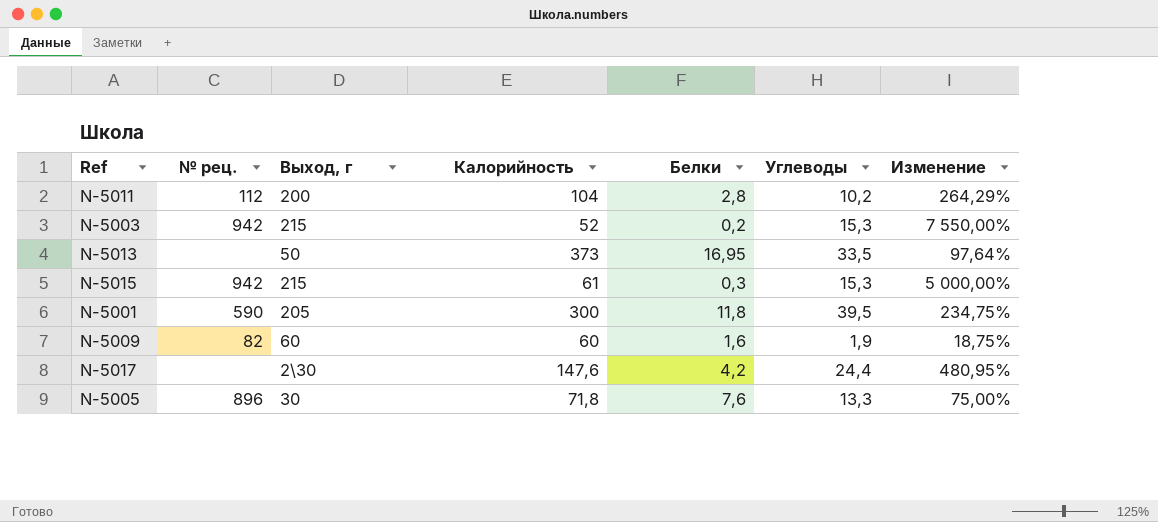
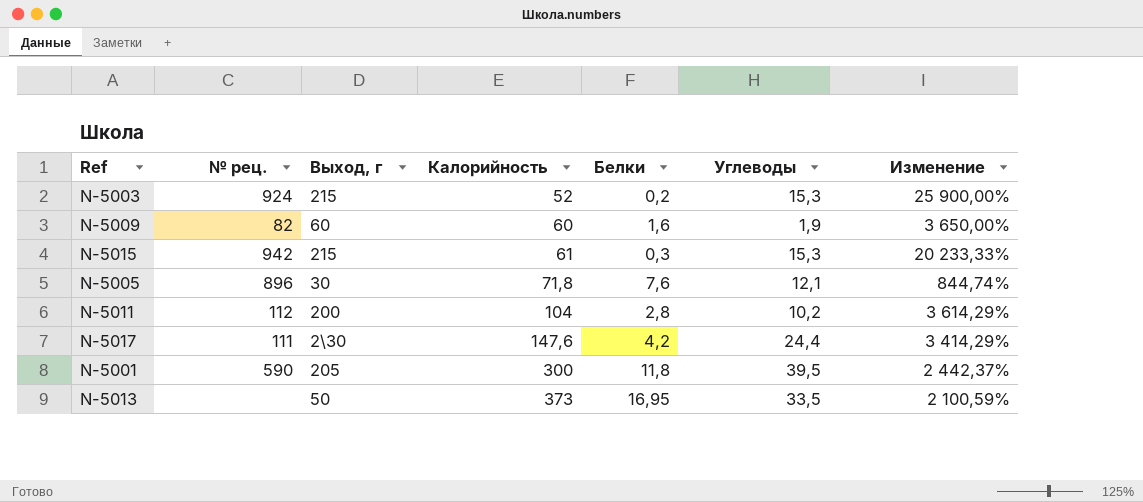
row order: none -> Калорийность ascending
column Изменение | formula: ([Углеводы] - [Белки]) / [Белки] -> ([Калорийность] - [Белки]) / [Белки]
N-5003 | № рец.: 942 -> 924
N-5005 | Углеводы: 13,3 -> 12,1
N-5017 | № рец.: none -> 111

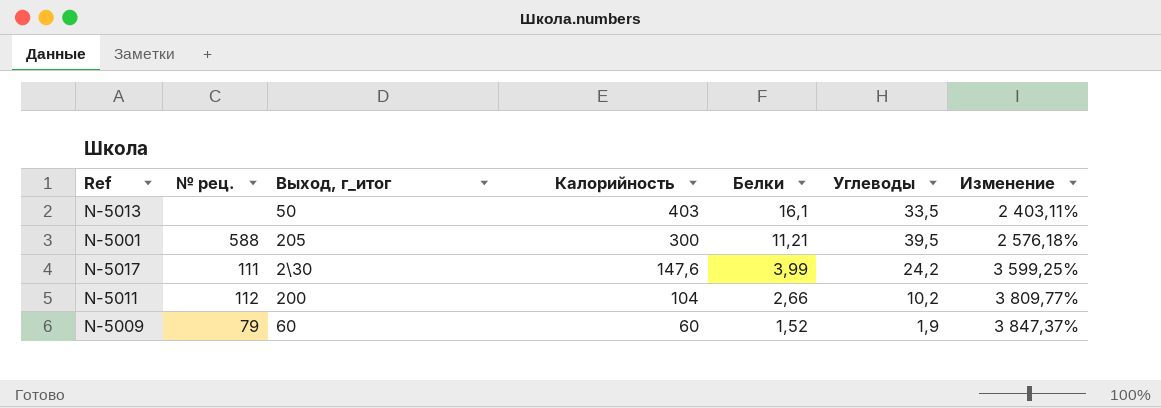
row order: Калорийность ascending -> Калорийность descending
column name: Выход, г -> Выход, г_итог
row N-5003: 924 | 215 | 52 | 0,2 | 15,3 | 25 900,00% -> none
row N-5015: 942 | 215 | 61 | 0,3 | 15,3 | 20 233,33% -> none
row N-5005: 896 | 30 | 71,8 | 7,6 | 12,1 | 844,74% -> none
N-5013 | Калорийность: 373 -> 403
N-5013 | Белки: 16,95 -> 16,1
N-5013 | Изменение: 2 100,59% -> 2 403,11%
N-5001 | № рец.: 590 -> 588
N-5001 | Белки: 11,8 -> 11,21
N-5001 | Изменение: 2 442,37% -> 2 576,18%
N-5017 | Белки: 4,2 -> 3,99
N-5017 | Углеводы: 24,4 -> 24,2
N-5017 | Изменение: 3 414,29% -> 3 599,25%
N-5011 | Белки: 2,8 -> 2,66
N-5011 | Изменение: 3 614,29% -> 3 809,77%
N-5009 | № рец.: 82 -> 79
N-5009 | Белки: 1,6 -> 1,52
N-5009 | Изменение: 3 650,00% -> 3 847,37%

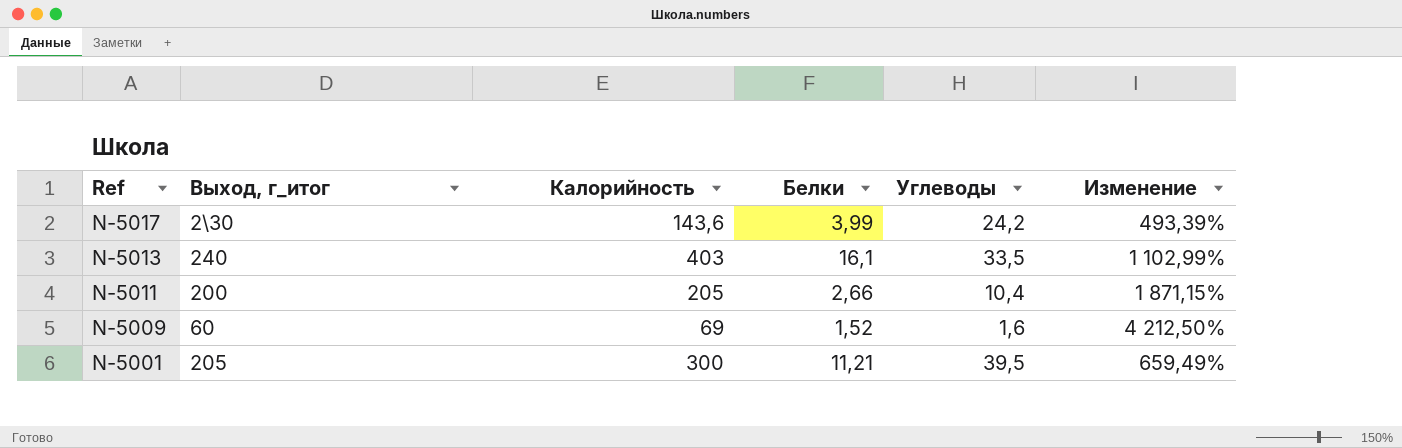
row order: Калорийность descending -> Ref descending
column № рец. | position: 2 -> none
column Изменение | formula: ([Калорийность] - [Белки]) / [Белки] -> ([Калорийность] - [Углеводы]) / [Углеводы]
N-5017 | Калорийность: 147,6 -> 143,6
N-5013 | Выход, г_итог: 50 -> 240
N-5011 | Калорийность: 104 -> 205
N-5011 | Углеводы: 10,2 -> 10,4
N-5009 | Калорийность: 60 -> 69
N-5009 | Углеводы: 1,9 -> 1,6

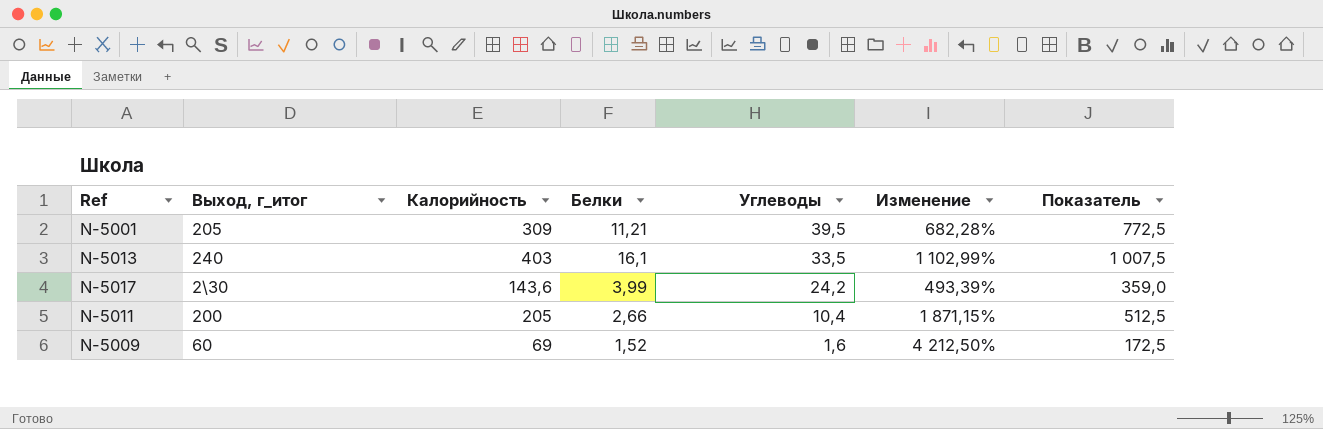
row order: Ref descending -> Углеводы descending
column Показатель | formula: none -> [Калорийность] * 2,5
N-5001 | Калорийность: 300 -> 309
N-5001 | Изменение: 659,49% -> 682,28%

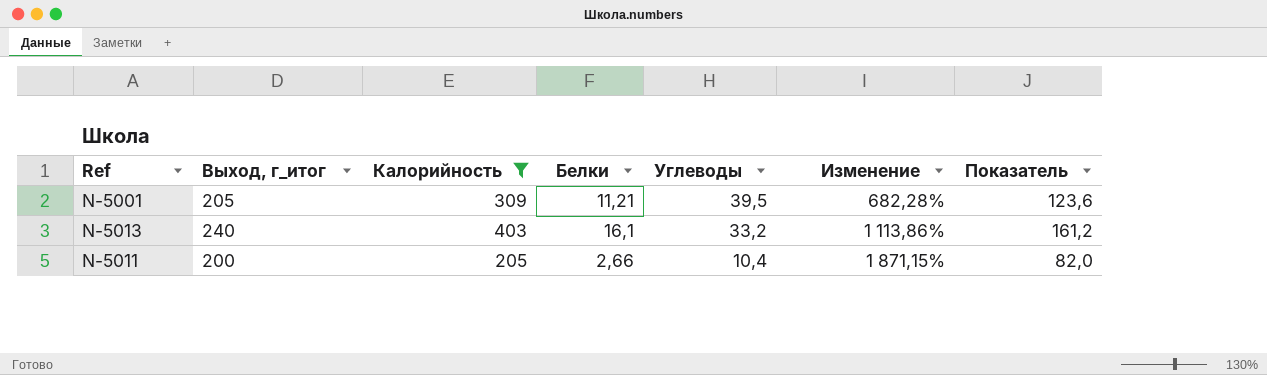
filter: none -> Калорийность >= 205
column Показатель | formula: [Калорийность] * 2,5 -> [Калорийность] * 0,4
N-5013 | Углеводы: 33,5 -> 33,2
N-5013 | Изменение: 1 102,99% -> 1 113,86%

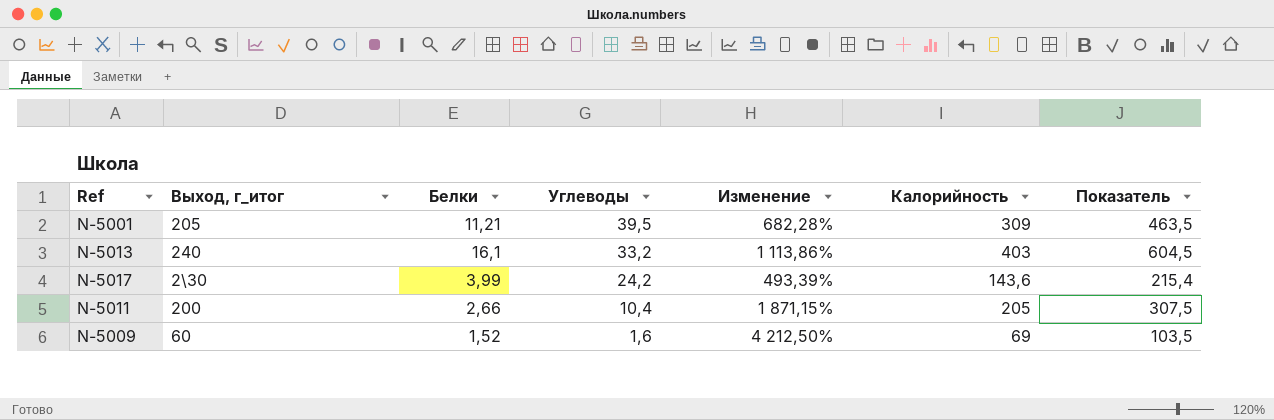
filter: Калорийность >= 205 -> none
column Калорийность | position: 3 -> 6
column Показатель | formula: [Калорийность] * 0,4 -> [Калорийность] * 1,5

